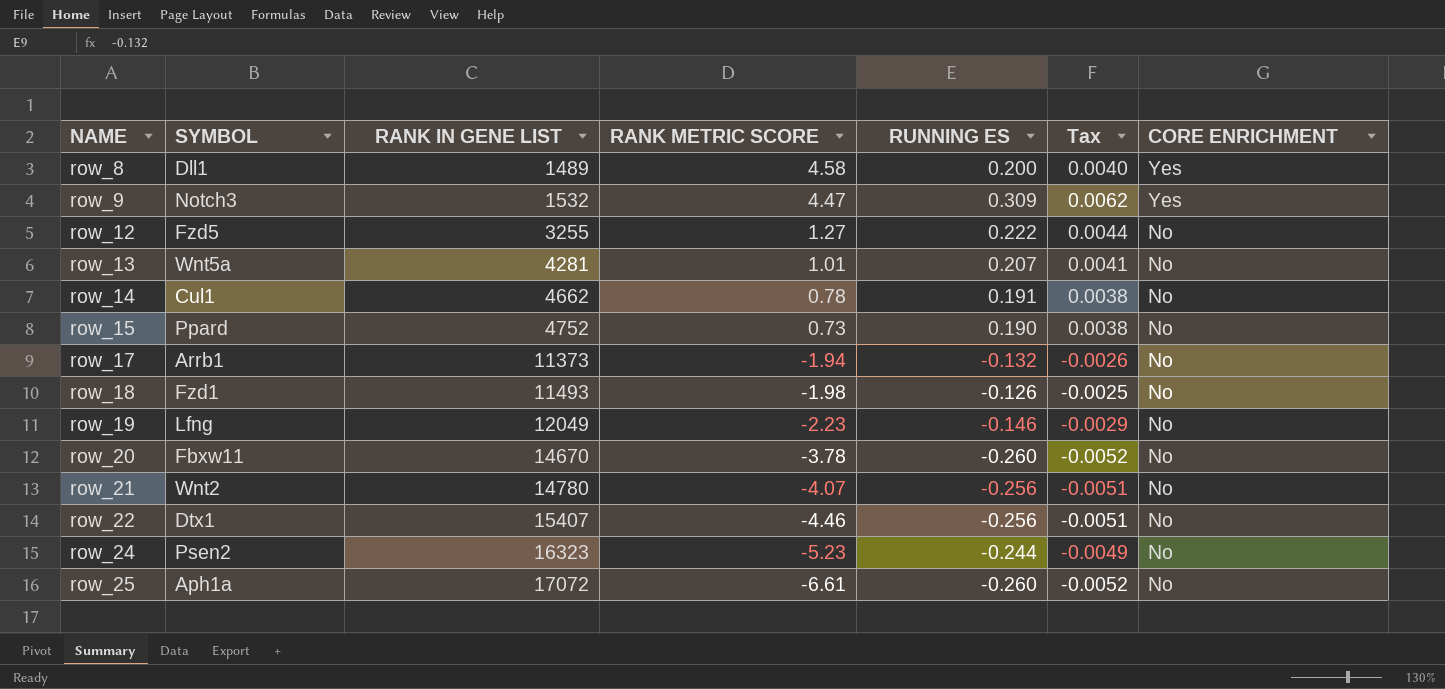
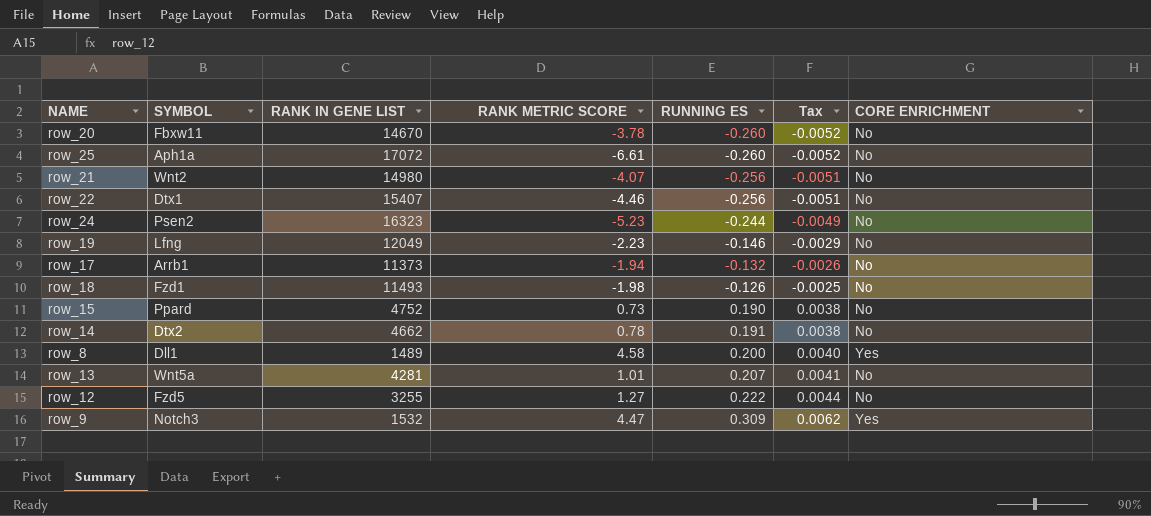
row order: NAME ascending -> RUNNING ES ascending
row_21 | RANK IN GENE LIST: 14780 -> 14980
row_14 | SYMBOL: Cul1 -> Dtx2

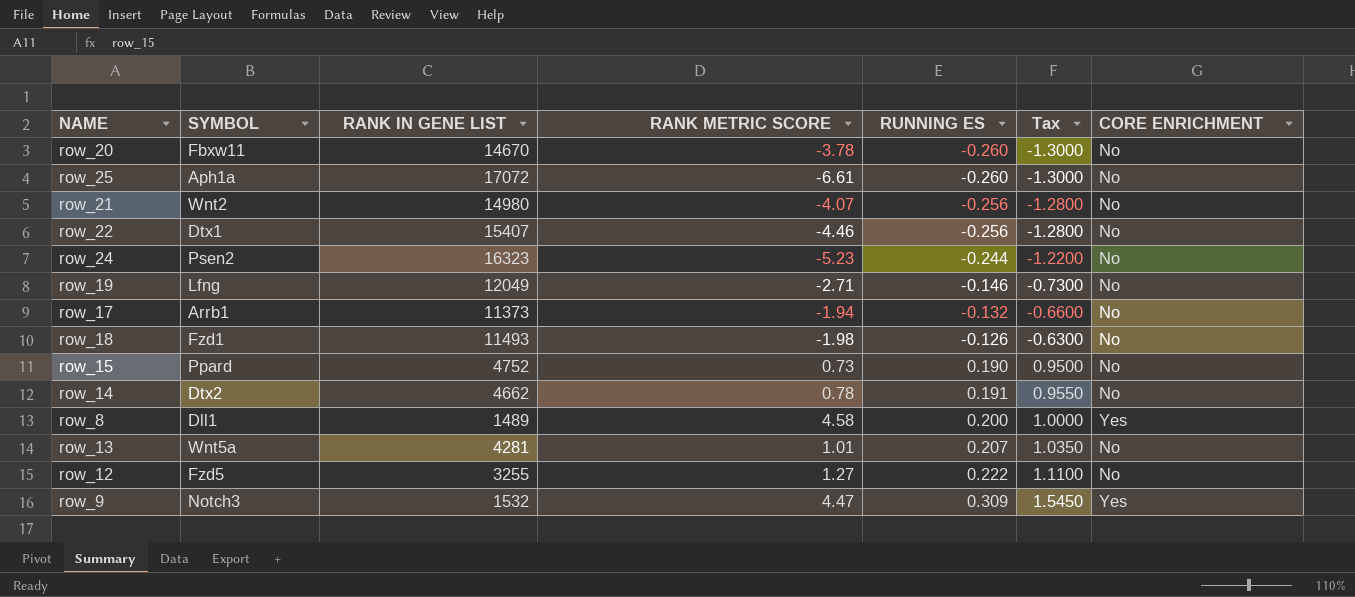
column Tax | formula: [RUNNING ES] * 0.02 -> [RUNNING ES] * 5
row_19 | RANK METRIC SCORE: -2.23 -> -2.71

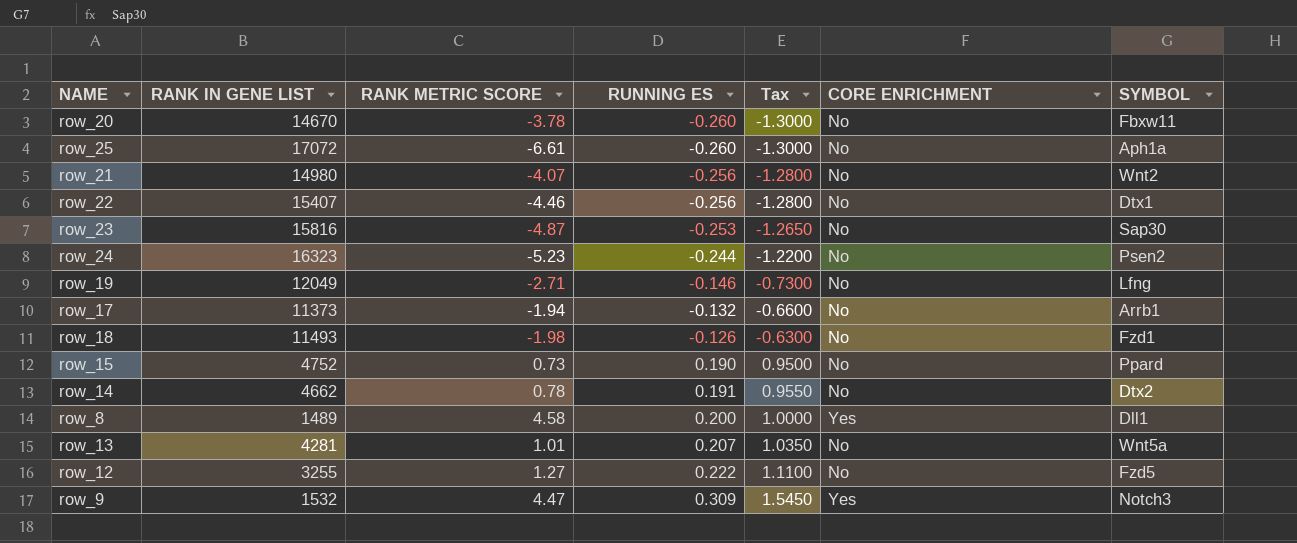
column SYMBOL | position: 2 -> 7
row row_23: none -> 15816 | -4.87 | -0.253 | -1.2650 | No | Sap30

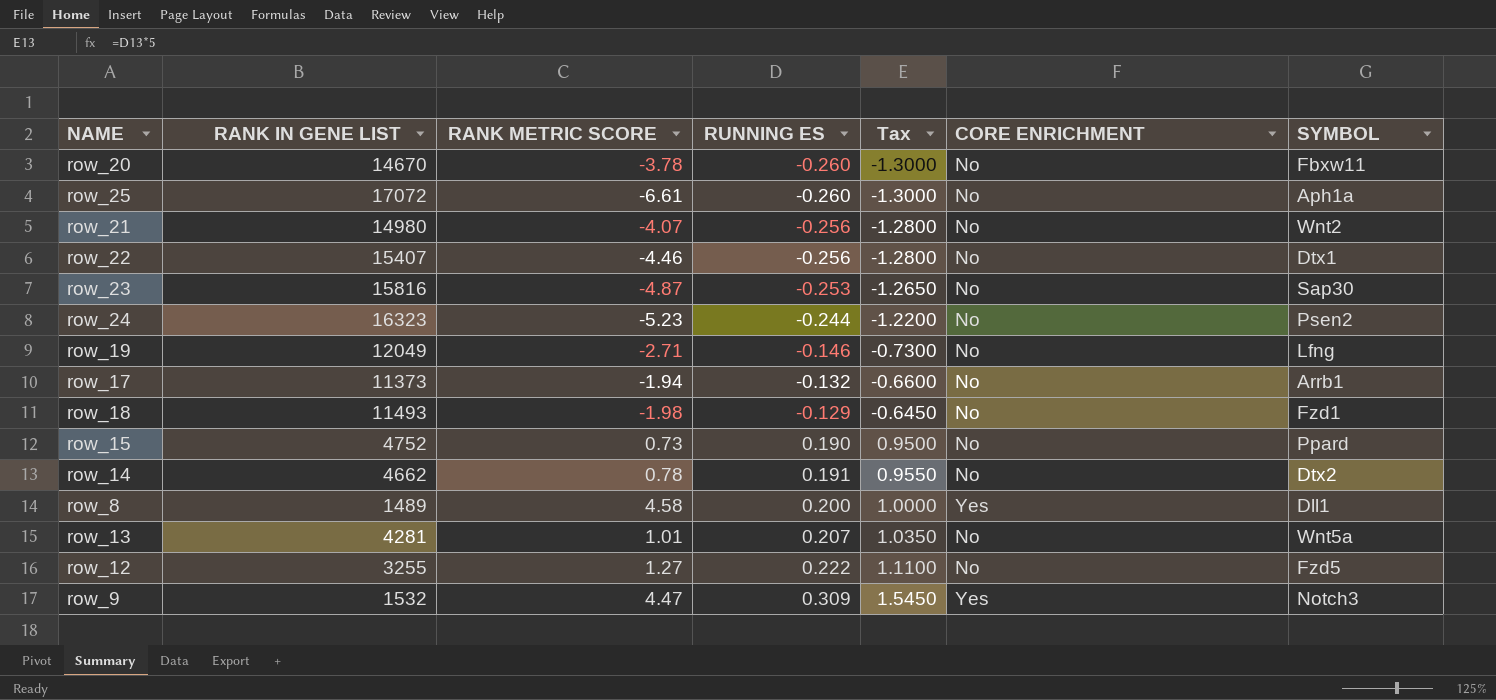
row_18 | RUNNING ES: -0.126 -> -0.129
row_18 | Tax: -0.6300 -> -0.6450

